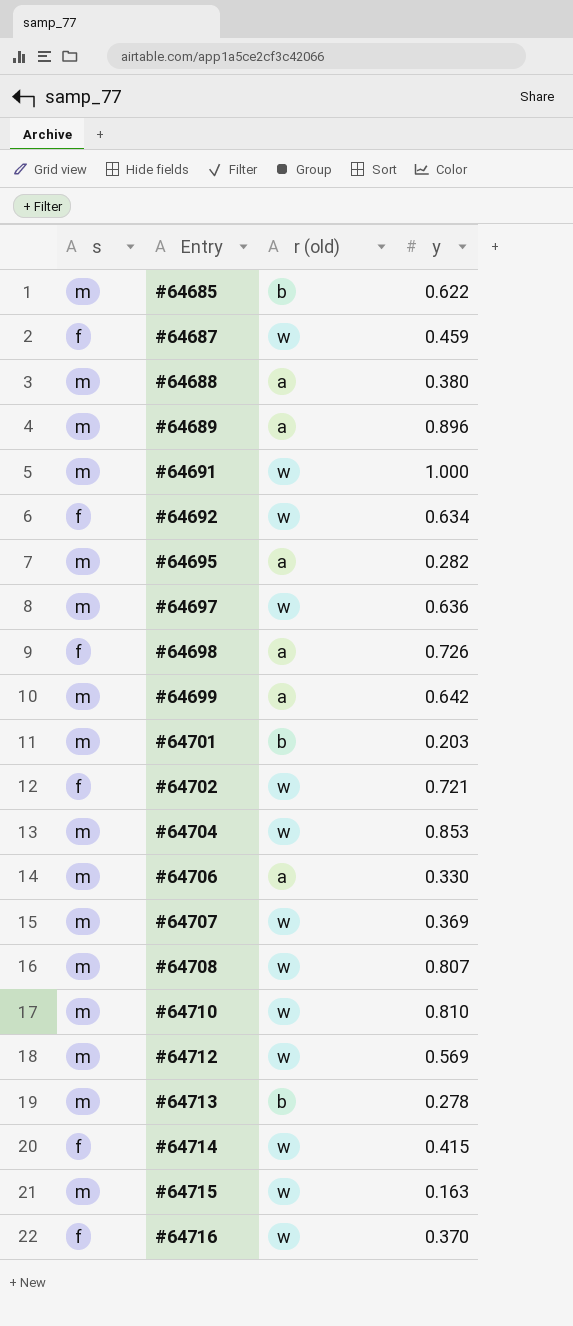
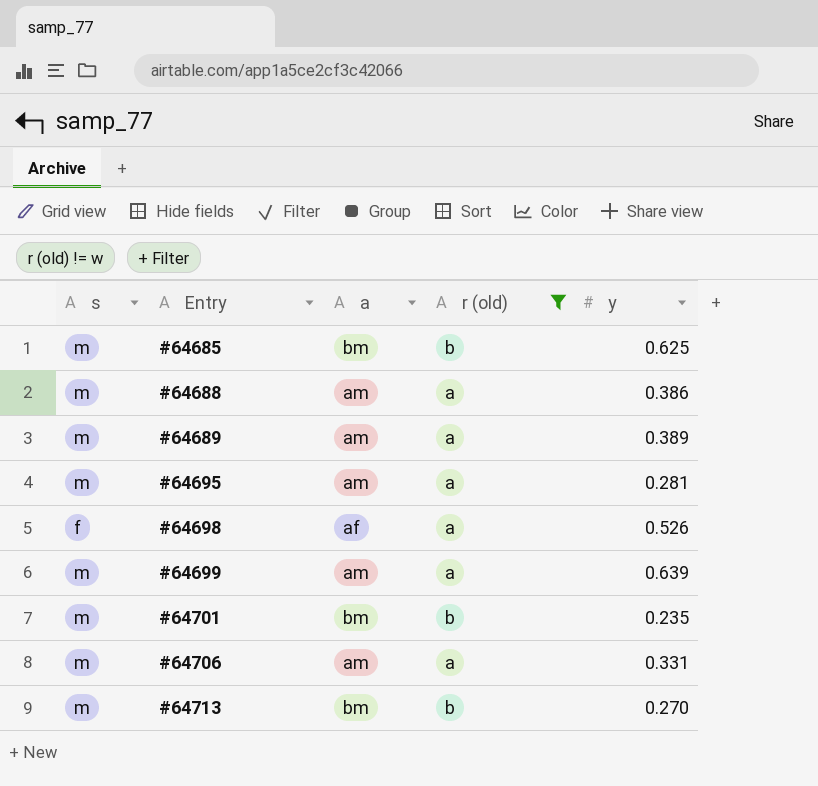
filter: none -> r (old) != w
column a | position: none -> 3
#64685 | y: 0.622 -> 0.625
#64688 | y: 0.380 -> 0.386
#64689 | y: 0.896 -> 0.389
#64695 | y: 0.282 -> 0.281
#64698 | y: 0.726 -> 0.526
#64699 | y: 0.642 -> 0.639
#64701 | y: 0.203 -> 0.235
#64706 | y: 0.330 -> 0.331
#64713 | y: 0.278 -> 0.270

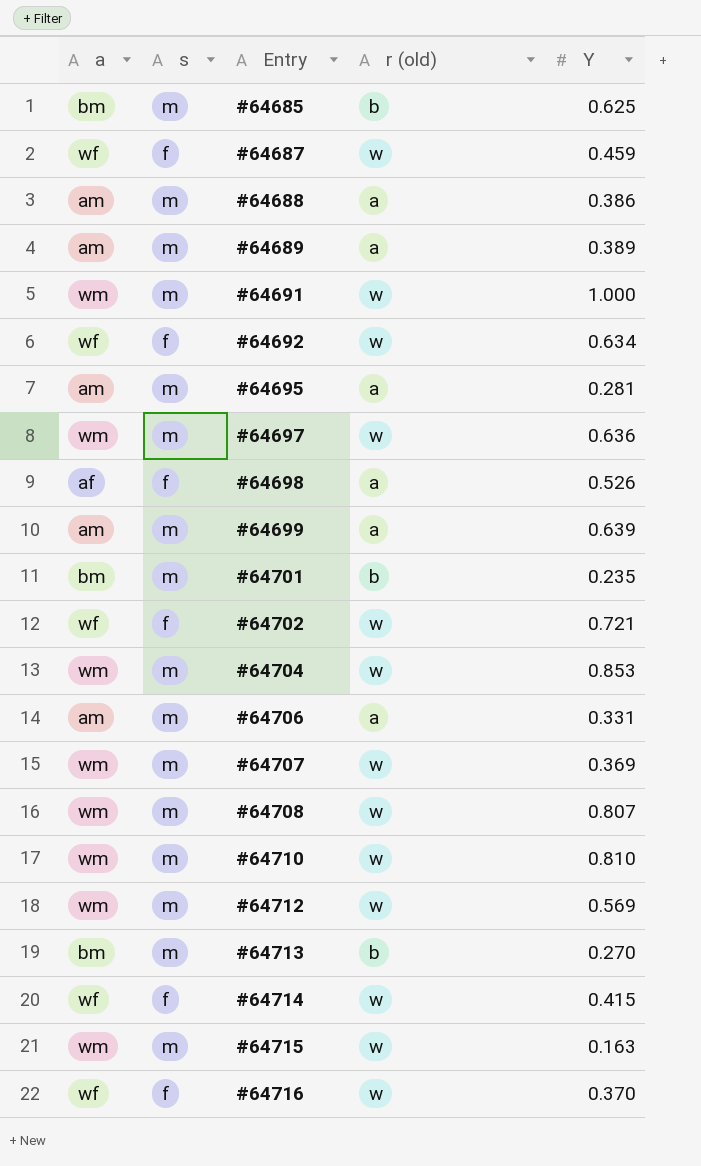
filter: r (old) != w -> none
column a | position: 3 -> 1
column name: y -> Y

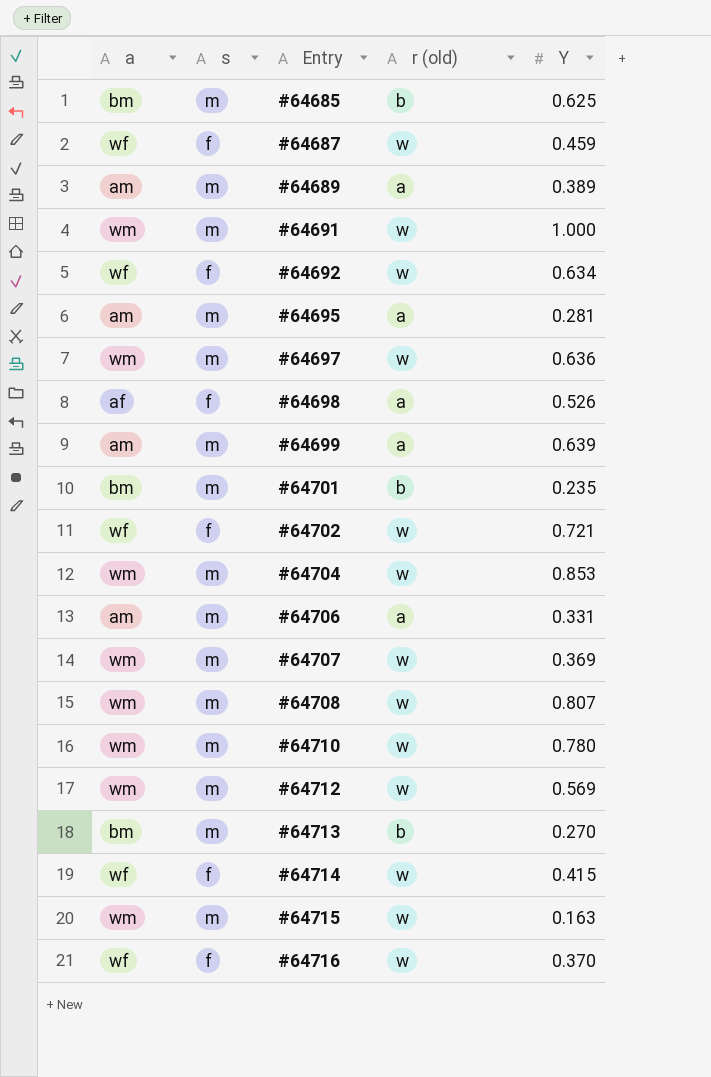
row #64688: am | m | a | 0.386 -> none
#64710 | Y: 0.810 -> 0.780

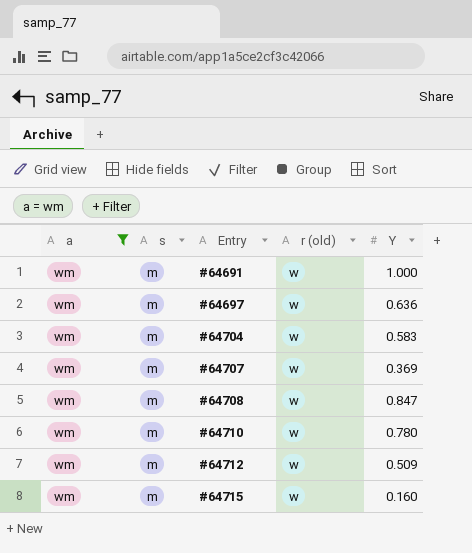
filter: none -> a = wm
#64704 | Y: 0.853 -> 0.583
#64708 | Y: 0.807 -> 0.847
#64712 | Y: 0.569 -> 0.509
#64715 | Y: 0.163 -> 0.160

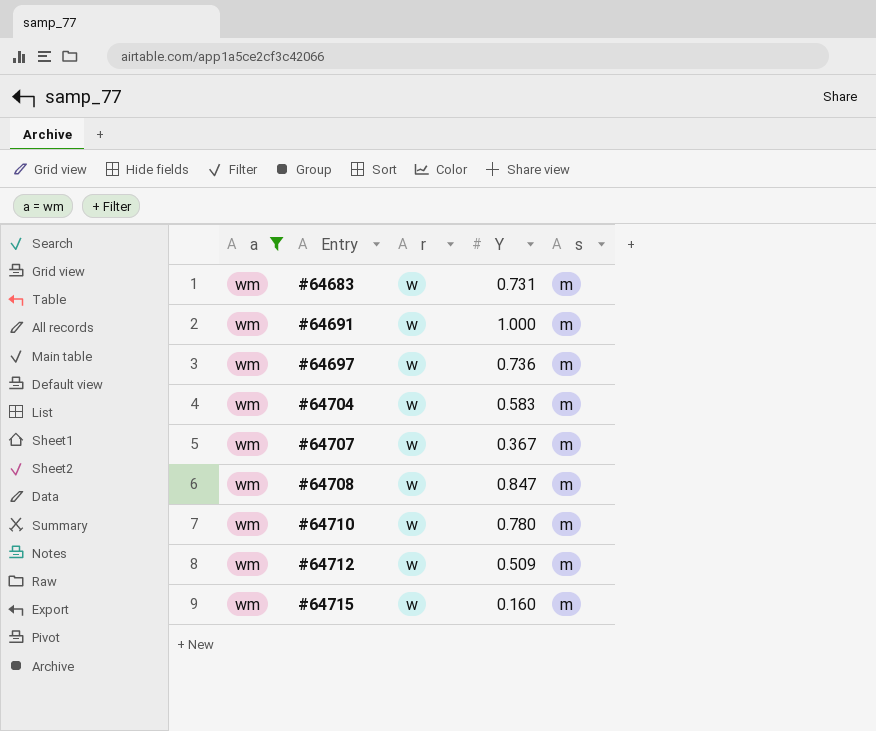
column name: r (old) -> r
column s | position: 2 -> 5
row #64683: none -> wm | w | 0.731 | m
#64697 | Y: 0.636 -> 0.736
#64707 | Y: 0.369 -> 0.367

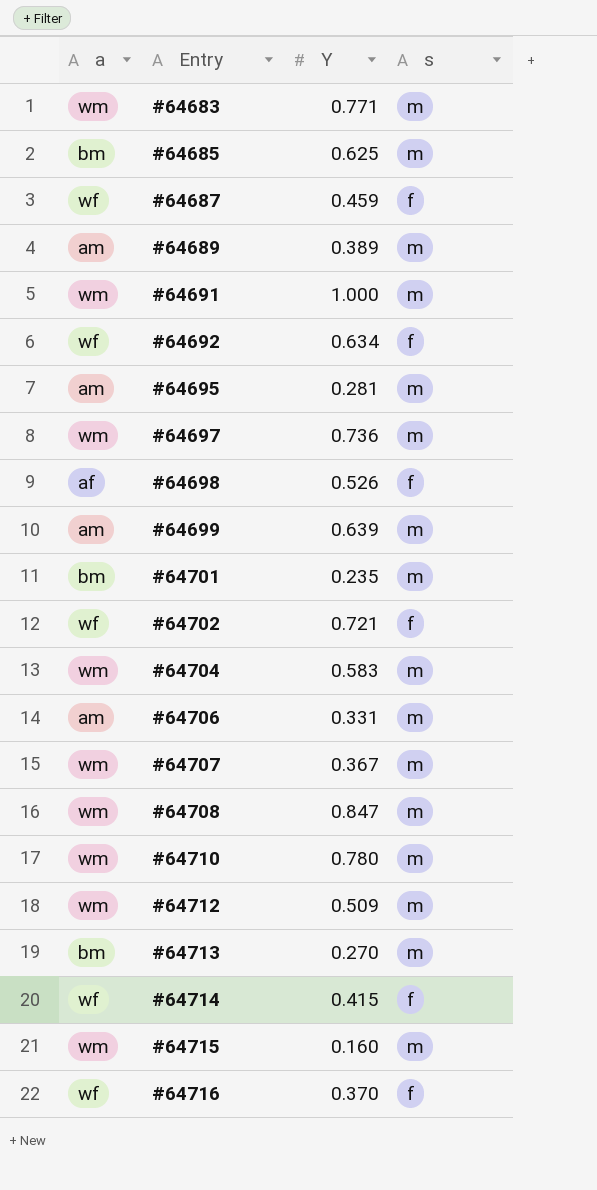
filter: a = wm -> none
column r | position: 3 -> none
#64683 | Y: 0.731 -> 0.771

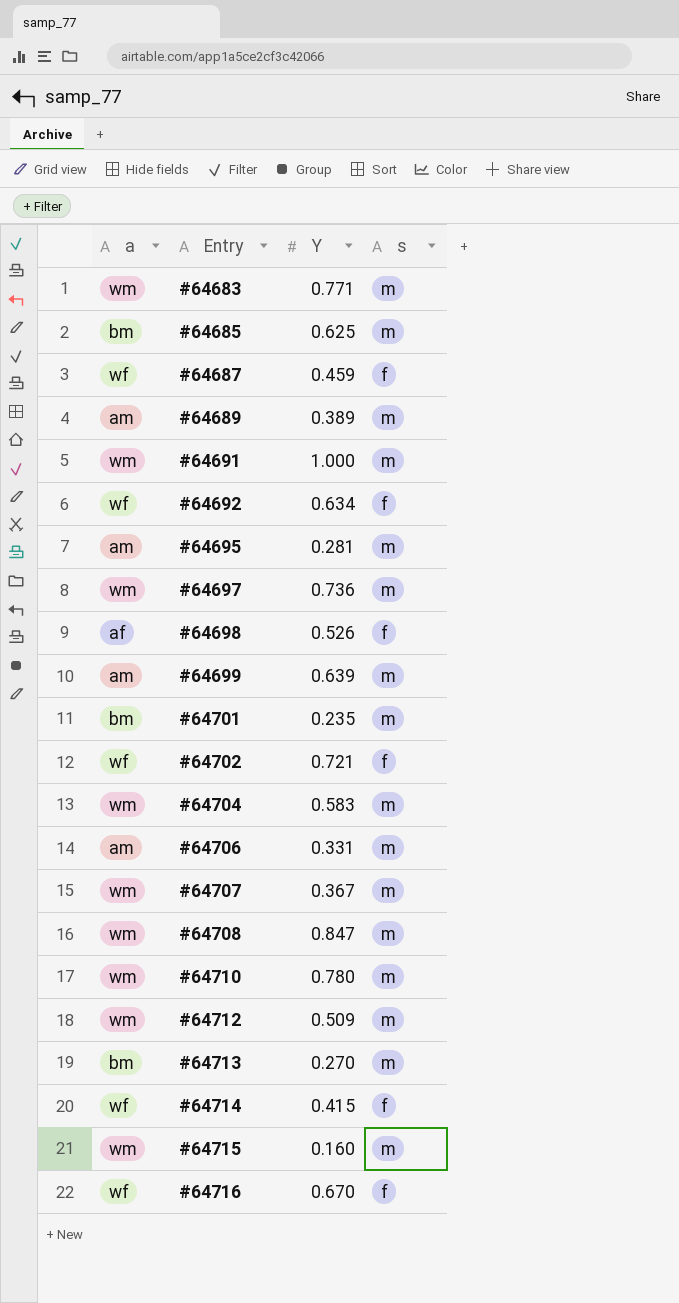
#64716 | Y: 0.370 -> 0.670

